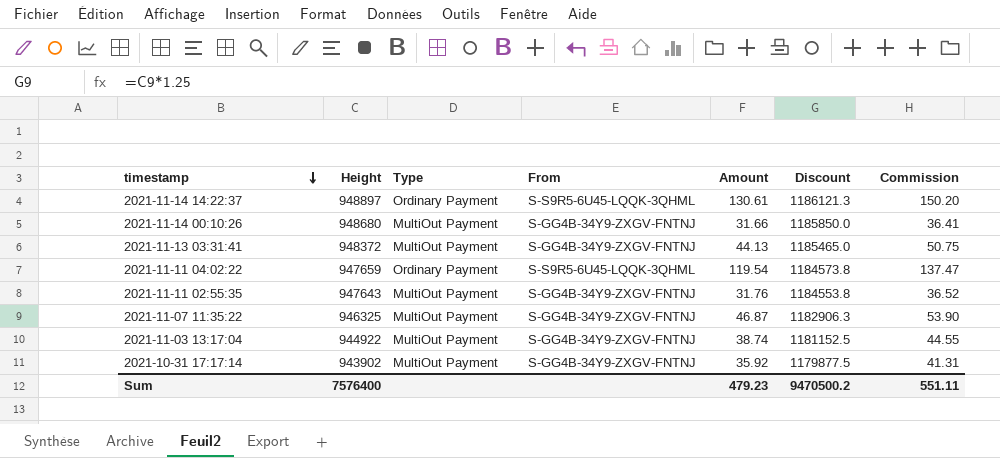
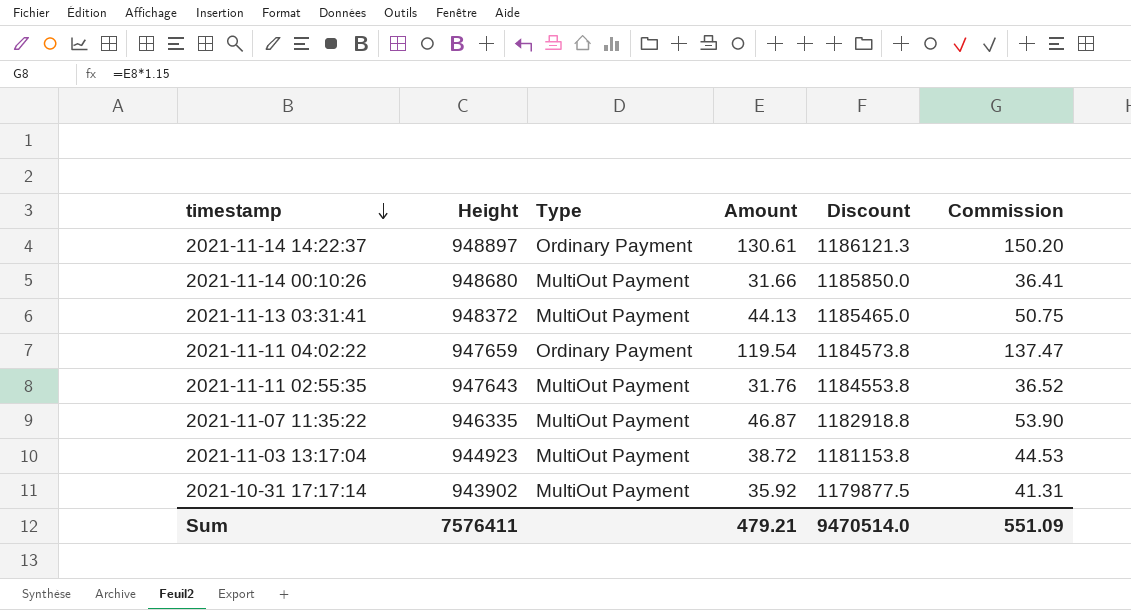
column From | position: 4 -> none
2021-11-07 11:35:22 | Height: 946325 -> 946335
2021-11-07 11:35:22 | Discount: 1182906.3 -> 1182918.8
2021-11-03 13:17:04 | Height: 944922 -> 944923
2021-11-03 13:17:04 | Amount: 38.74 -> 38.72
2021-11-03 13:17:04 | Discount: 1181152.5 -> 1181153.8
2021-11-03 13:17:04 | Commission: 44.55 -> 44.53
Sum | Height: 7576400 -> 7576411
Sum | Amount: 479.23 -> 479.21
Sum | Discount: 9470500.2 -> 9470514.0
Sum | Commission: 551.11 -> 551.09

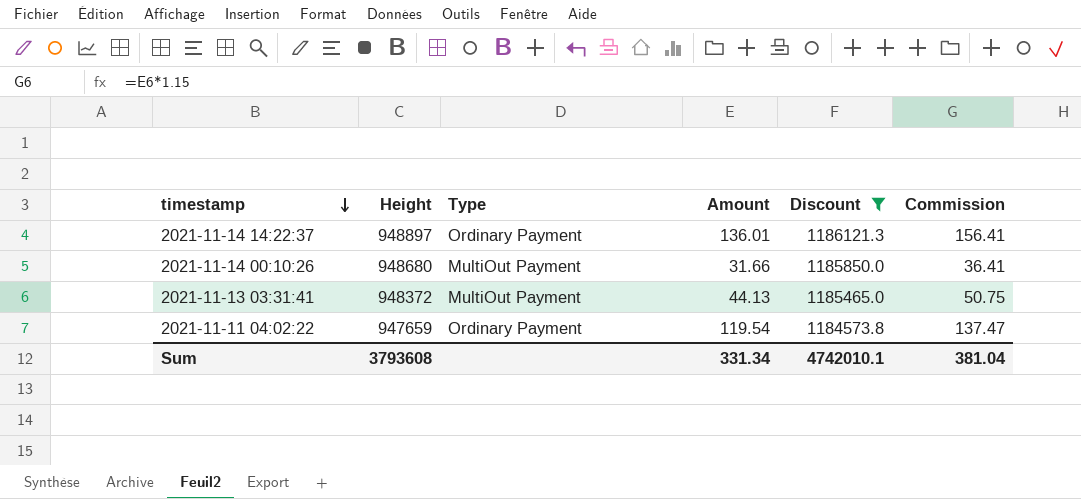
filter: none -> Discount >= 1184573.8
2021-11-14 14:22:37 | Amount: 130.61 -> 136.01
2021-11-14 14:22:37 | Commission: 150.20 -> 156.41
Sum | Height: 7576411 -> 3793608
Sum | Amount: 479.21 -> 331.34
Sum | Discount: 9470514.0 -> 4742010.1
Sum | Commission: 551.09 -> 381.04

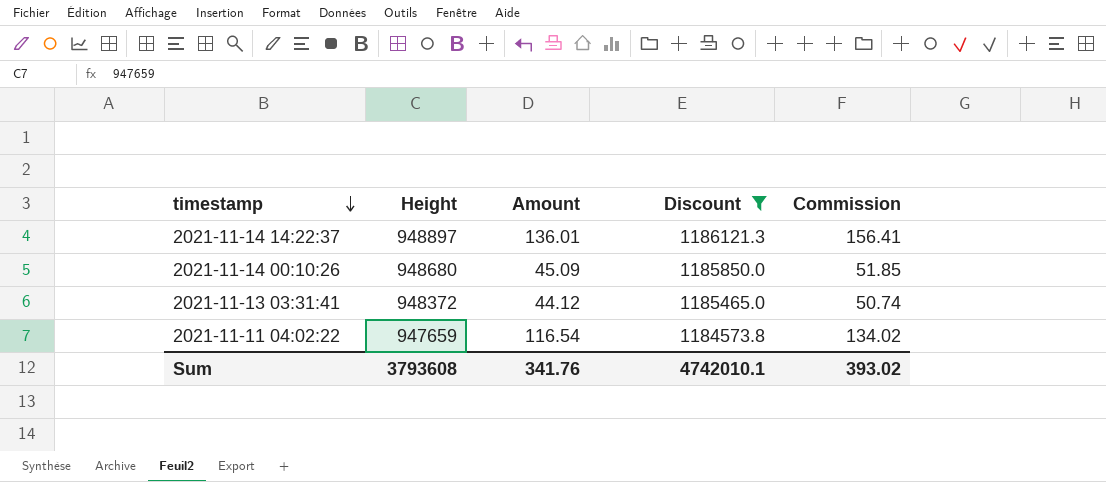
column Type | position: 3 -> none
2021-11-14 00:10:26 | Amount: 31.66 -> 45.09
2021-11-14 00:10:26 | Commission: 36.41 -> 51.85
2021-11-13 03:31:41 | Amount: 44.13 -> 44.12
2021-11-13 03:31:41 | Commission: 50.75 -> 50.74
2021-11-11 04:02:22 | Amount: 119.54 -> 116.54
2021-11-11 04:02:22 | Commission: 137.47 -> 134.02
Sum | Amount: 331.34 -> 341.76
Sum | Commission: 381.04 -> 393.02

